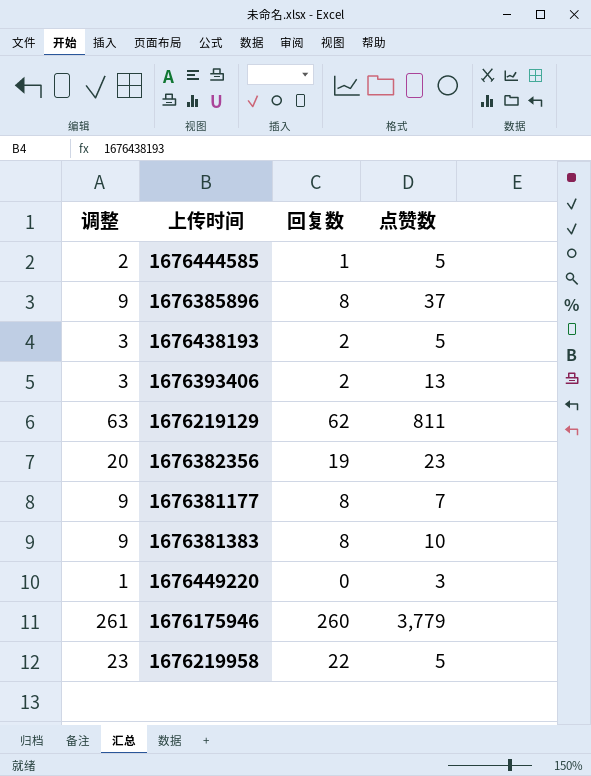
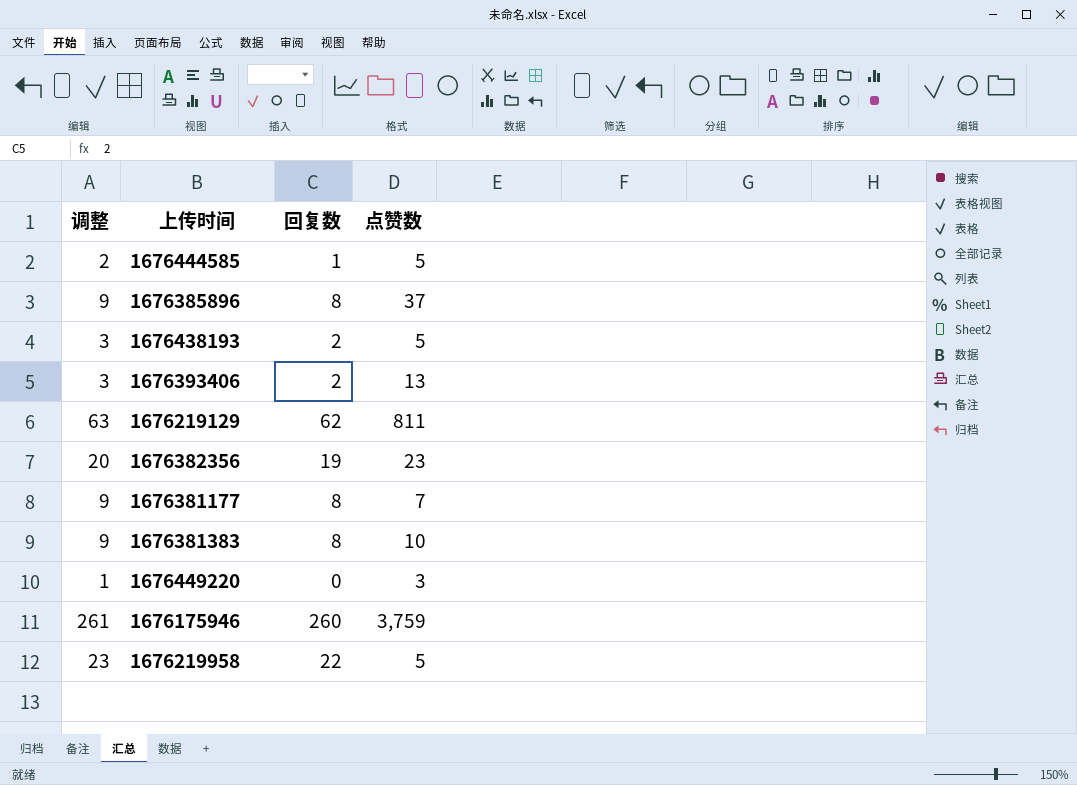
1676175946 | 点赞数: 3,779 -> 3,759

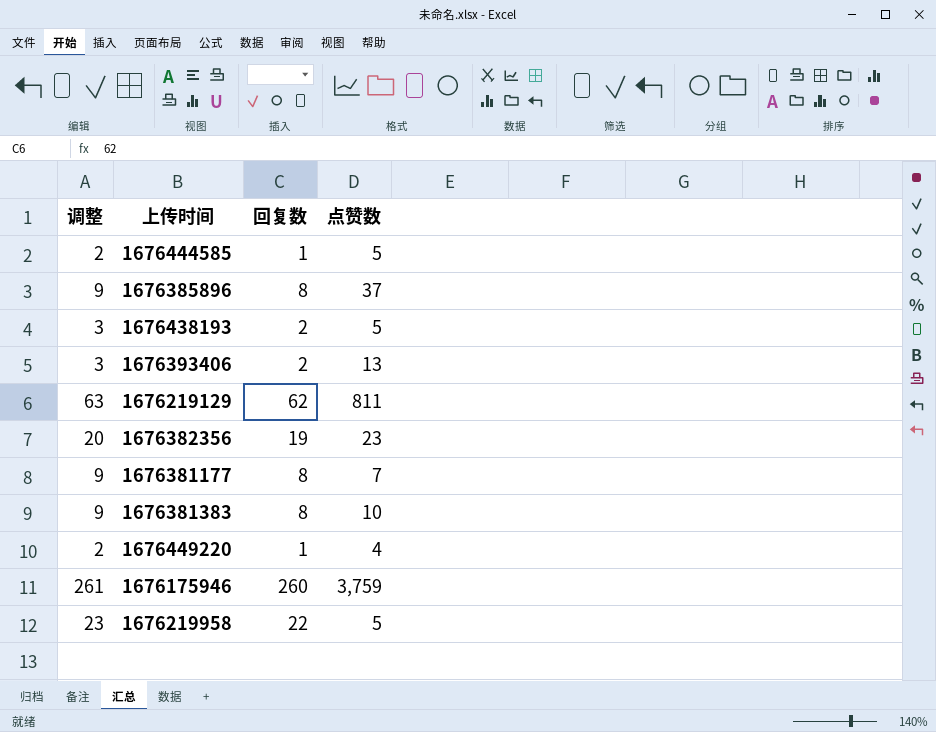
1676449220 | 调整: 1 -> 2
1676449220 | 回复数: 0 -> 1
1676449220 | 点赞数: 3 -> 4

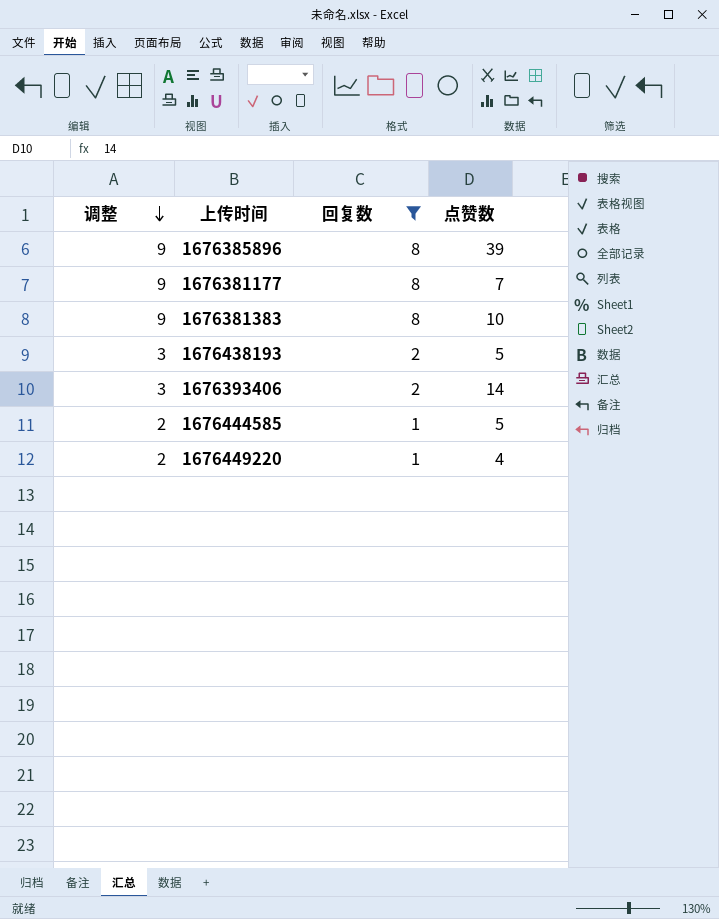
filter: none -> 回复数 <= 8
row order: none -> 调整 descending
1676385896 | 点赞数: 37 -> 39
1676393406 | 点赞数: 13 -> 14

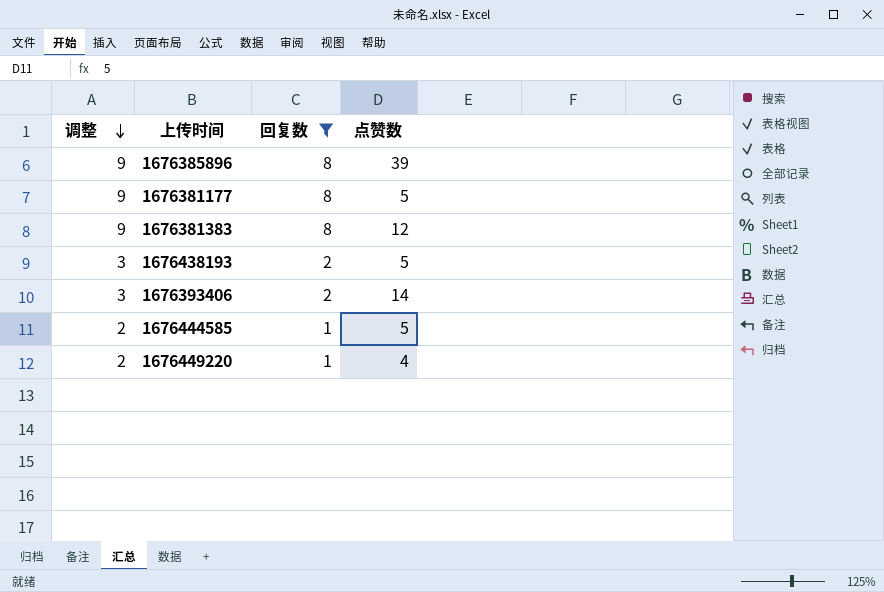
1676381177 | 点赞数: 7 -> 5
1676381383 | 点赞数: 10 -> 12

